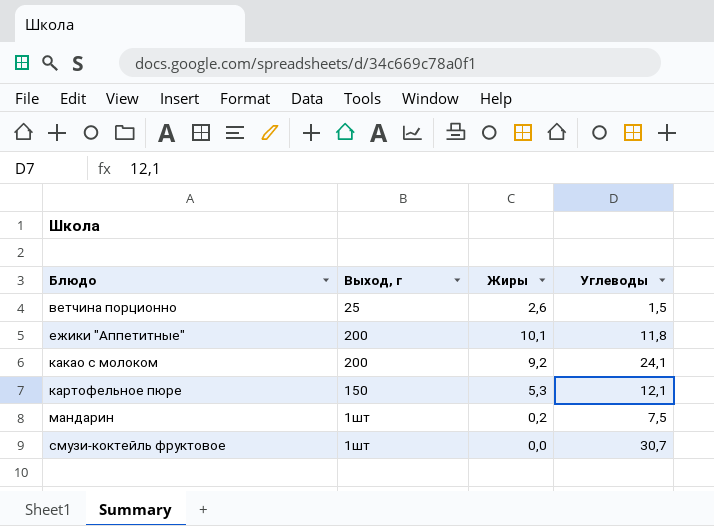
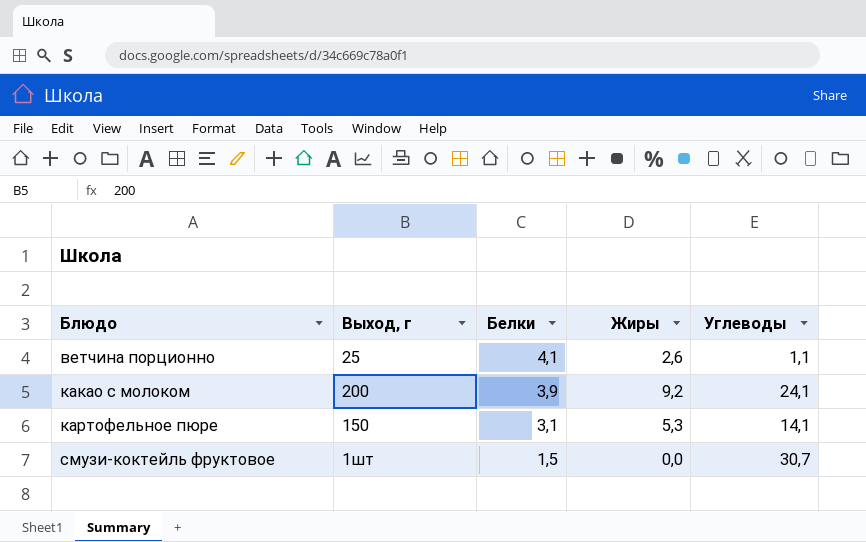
column Белки | position: none -> 3
row ежики "Аппетитные": 200 | 10,1 | 11,8 -> none
row мандарин: 1шт | 0,2 | 7,5 -> none
ветчина порционно | Углеводы: 1,5 -> 1,1
картофельное пюре | Углеводы: 12,1 -> 14,1

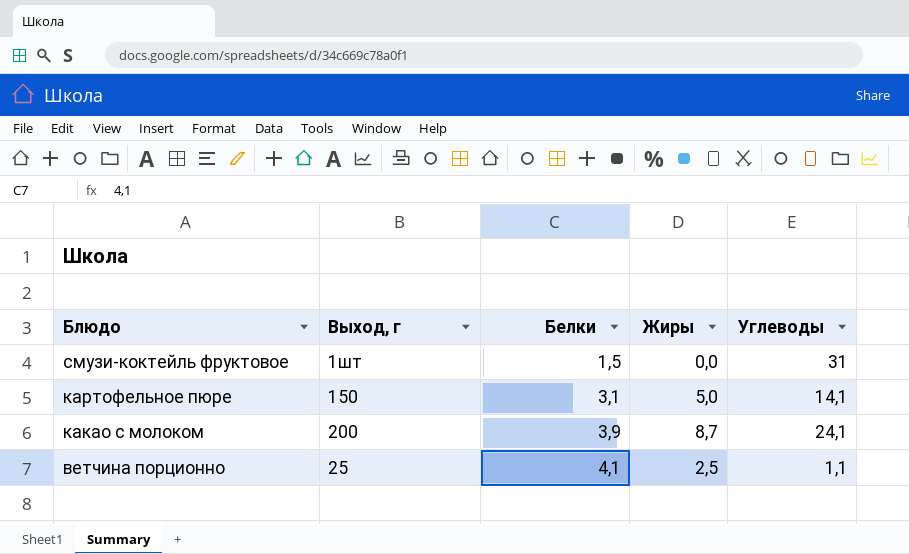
row order: Блюдо ascending -> Блюдо descending
смузи-коктейль фруктовое | Углеводы: 30,7 -> 31
картофельное пюре | Жиры: 5,3 -> 5,0
какао с молоком | Жиры: 9,2 -> 8,7
ветчина порционно | Жиры: 2,6 -> 2,5

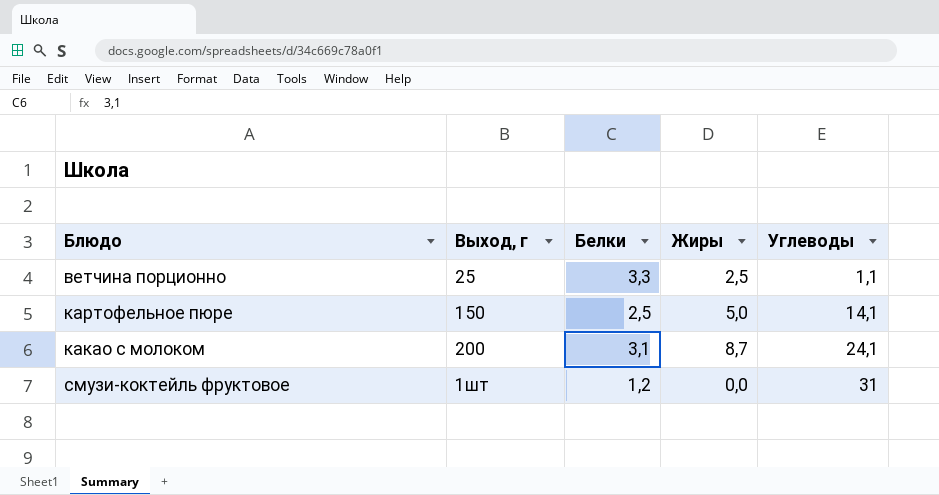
row order: Блюдо descending -> Углеводы ascending
ветчина порционно | Белки: 4,1 -> 3,3
картофельное пюре | Белки: 3,1 -> 2,5
какао с молоком | Белки: 3,9 -> 3,1
смузи-коктейль фруктовое | Белки: 1,5 -> 1,2

